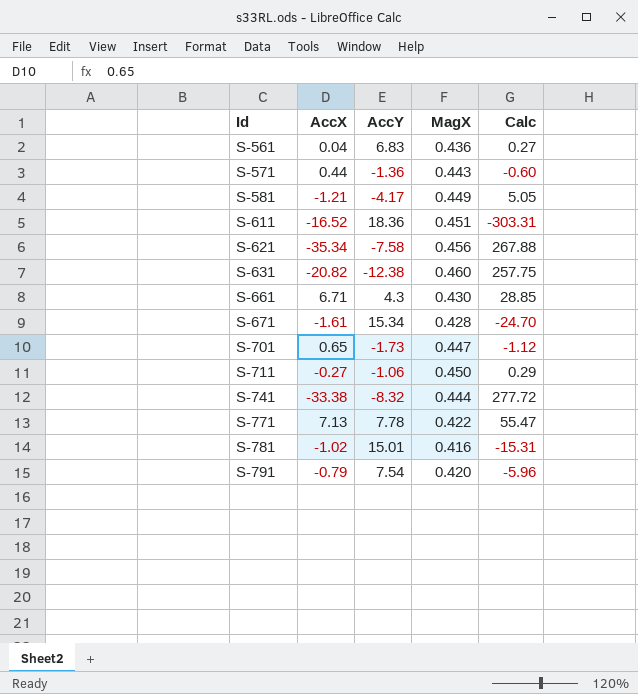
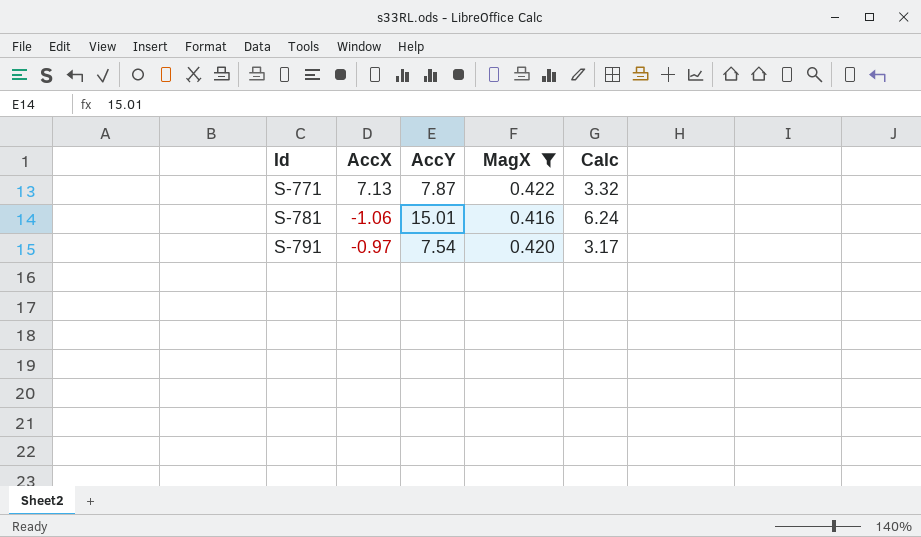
filter: none -> MagX <= 0.422
column Calc | formula: [AccX] * [AccY] -> [AccY] * [MagX]
S-771 | AccY: 7.78 -> 7.87
S-781 | AccX: -1.02 -> -1.06
S-791 | AccX: -0.79 -> -0.97

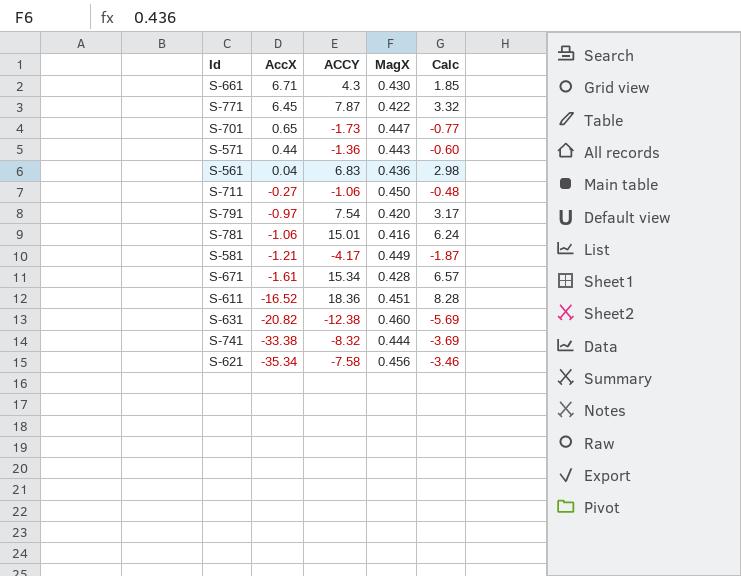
filter: MagX <= 0.422 -> none
row order: Id ascending -> AccX descending
column name: AccY -> ACCY
S-771 | AccX: 7.13 -> 6.45

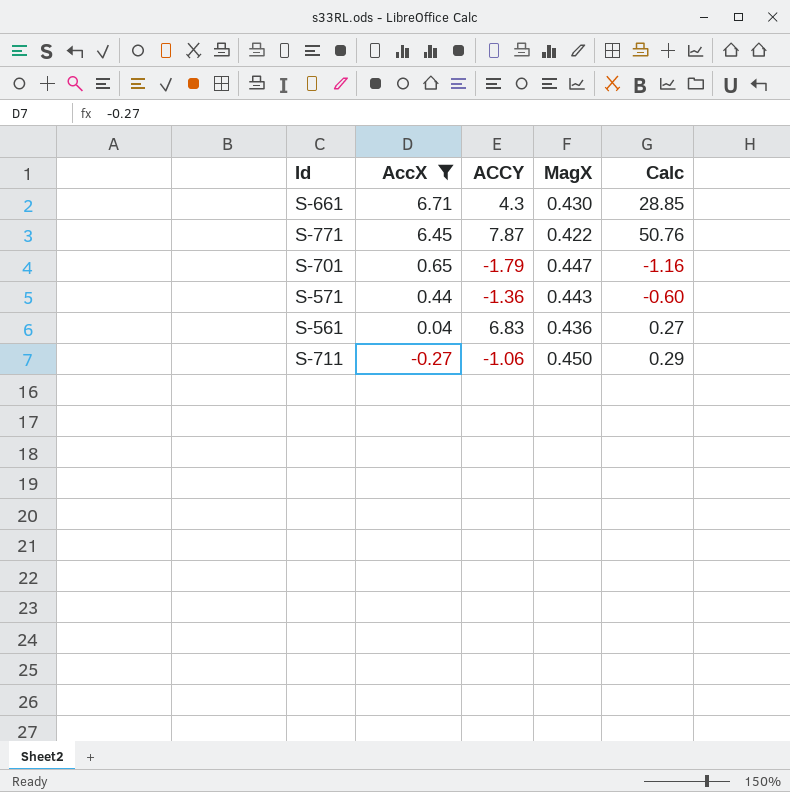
filter: none -> AccX >= -0.27
column Calc | formula: [ACCY] * [MagX] -> [AccX] * [ACCY]
S-701 | ACCY: -1.73 -> -1.79

